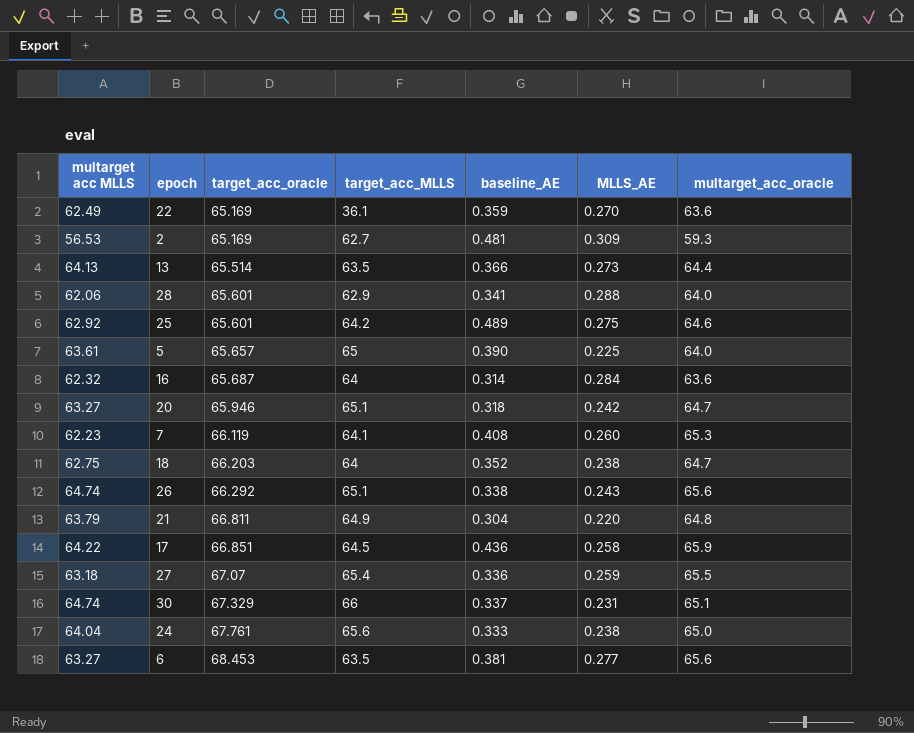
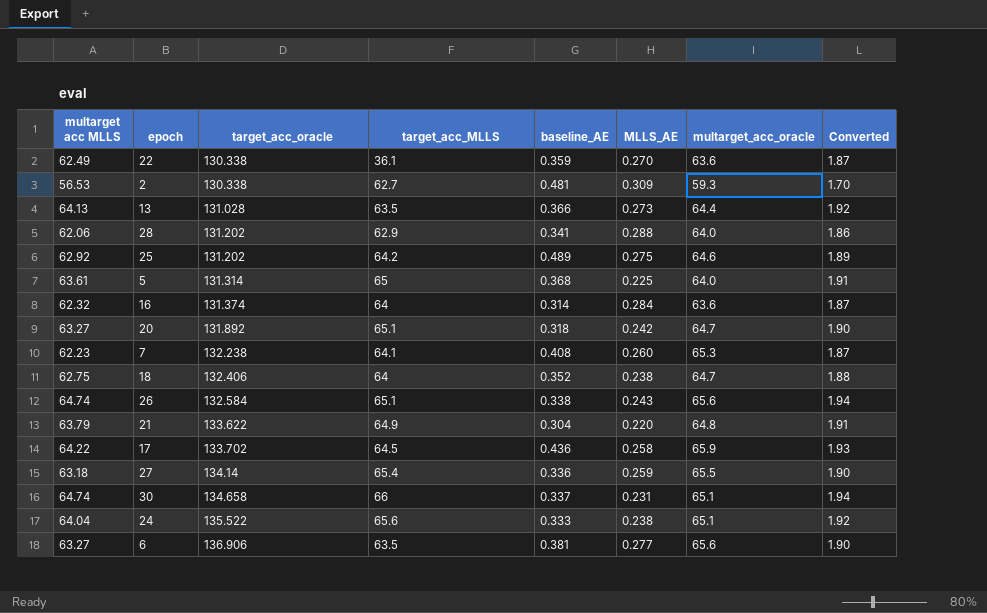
column Converted | formula: none -> [multarget acc MLLS] * 0.03
22 | target_acc_oracle: 65.169 -> 130.338
2 | target_acc_oracle: 65.169 -> 130.338
13 | target_acc_oracle: 65.514 -> 131.028
28 | target_acc_oracle: 65.601 -> 131.202
25 | target_acc_oracle: 65.601 -> 131.202
5 | target_acc_oracle: 65.657 -> 131.314
5 | baseline_AE: 0.390 -> 0.368
16 | target_acc_oracle: 65.687 -> 131.374
20 | target_acc_oracle: 65.946 -> 131.892
7 | target_acc_oracle: 66.119 -> 132.238
18 | target_acc_oracle: 66.203 -> 132.406
26 | target_acc_oracle: 66.292 -> 132.584
21 | target_acc_oracle: 66.811 -> 133.622
17 | target_acc_oracle: 66.851 -> 133.702
27 | target_acc_oracle: 67.07 -> 134.14
30 | target_acc_oracle: 67.329 -> 134.658
24 | target_acc_oracle: 67.761 -> 135.522
24 | multarget_acc_oracle: 65.0 -> 65.1
6 | target_acc_oracle: 68.453 -> 136.906

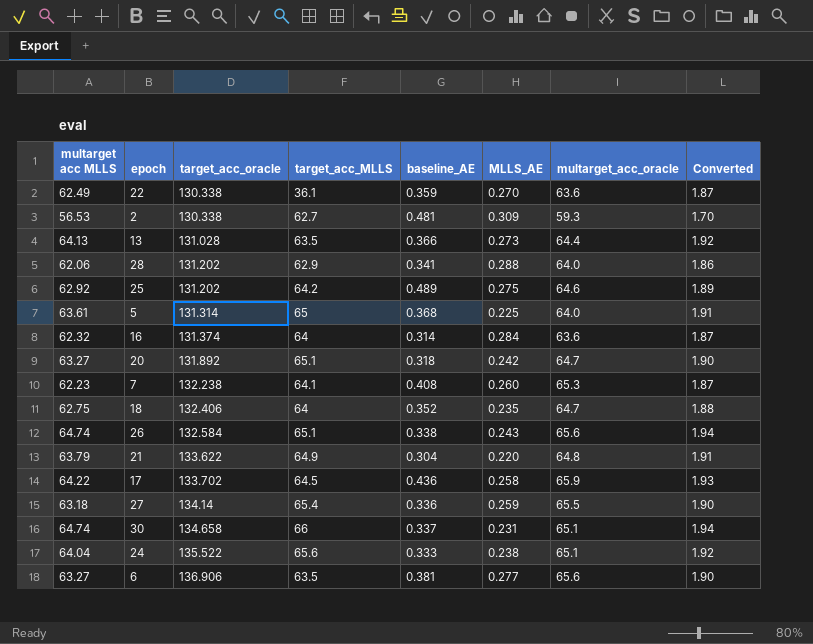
18 | MLLS_AE: 0.238 -> 0.235

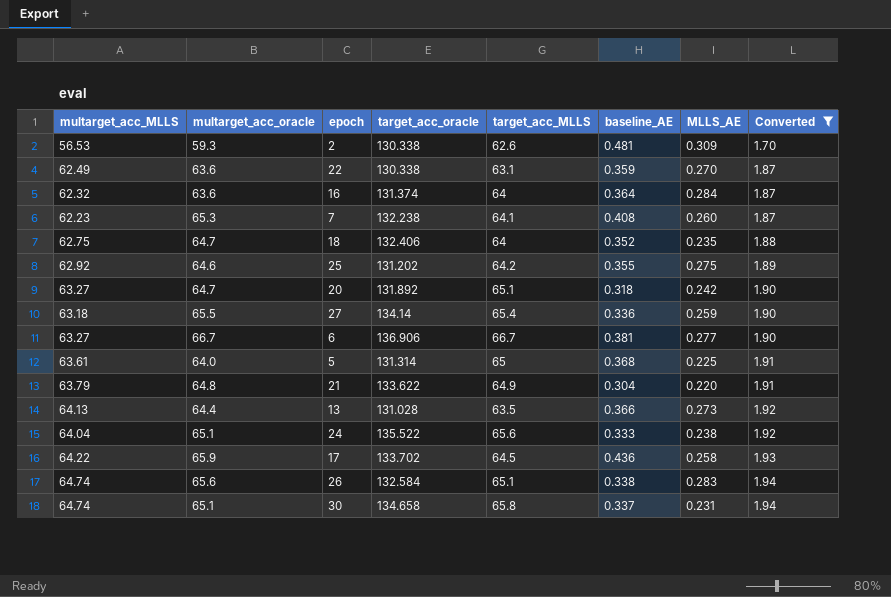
filter: none -> Converted != 1.86
row order: target_acc_oracle ascending -> Converted ascending
column name: multarget acc MLLS -> multarget_acc_MLLS
column multarget_acc_oracle | position: 7 -> 2
2 | target_acc_MLLS: 62.7 -> 62.6
22 | target_acc_MLLS: 36.1 -> 63.1
16 | baseline_AE: 0.314 -> 0.364
25 | baseline_AE: 0.489 -> 0.355
6 | multarget_acc_oracle: 65.6 -> 66.7
6 | target_acc_MLLS: 63.5 -> 66.7
26 | MLLS_AE: 0.243 -> 0.283
30 | target_acc_MLLS: 66 -> 65.8

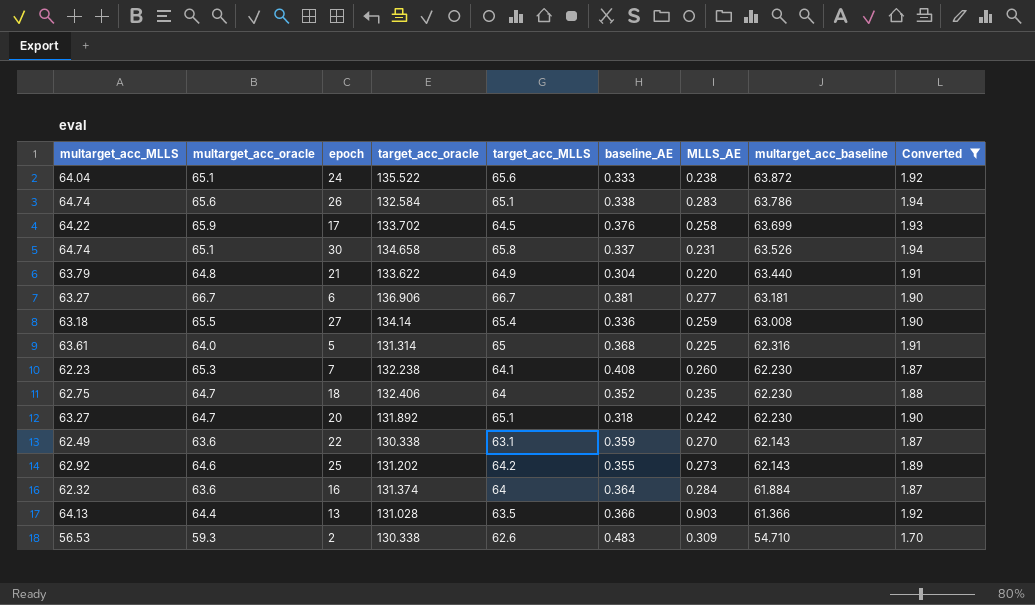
row order: Converted ascending -> multarget_acc_baseline descending
column multarget_acc_baseline | position: none -> 8
17 | baseline_AE: 0.436 -> 0.376
25 | MLLS_AE: 0.275 -> 0.273
13 | MLLS_AE: 0.273 -> 0.903
2 | baseline_AE: 0.481 -> 0.483

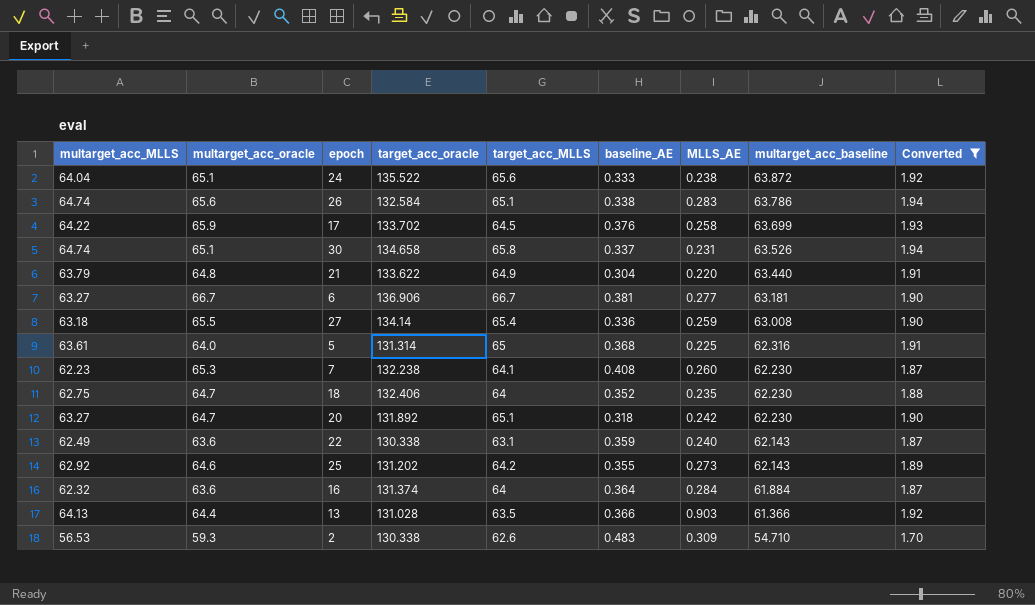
22 | MLLS_AE: 0.270 -> 0.240

